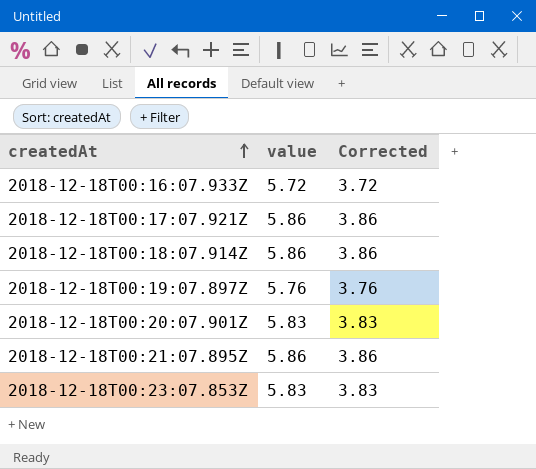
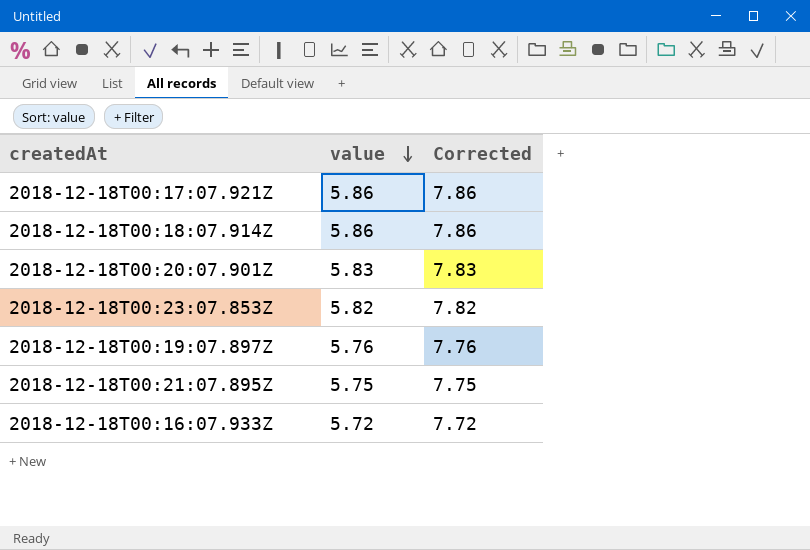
row order: createdAt ascending -> value descending
column Corrected | formula: [value] - 2 -> [value] + 2
2018-12-18T00:23:07.853Z | value: 5.83 -> 5.82
2018-12-18T00:21:07.895Z | value: 5.86 -> 5.75

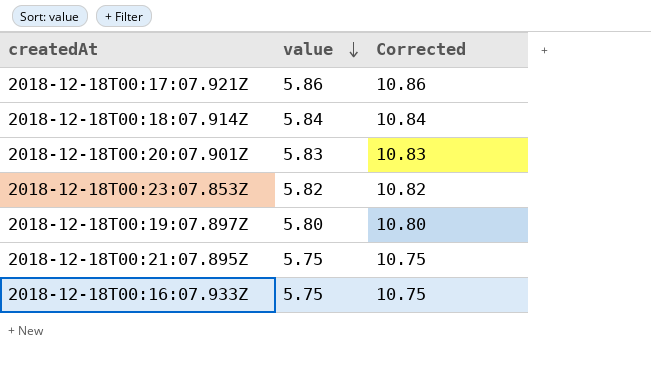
column Corrected | formula: [value] + 2 -> [value] + 5
2018-12-18T00:18:07.914Z | value: 5.86 -> 5.84
2018-12-18T00:19:07.897Z | value: 5.76 -> 5.80
2018-12-18T00:16:07.933Z | value: 5.72 -> 5.75

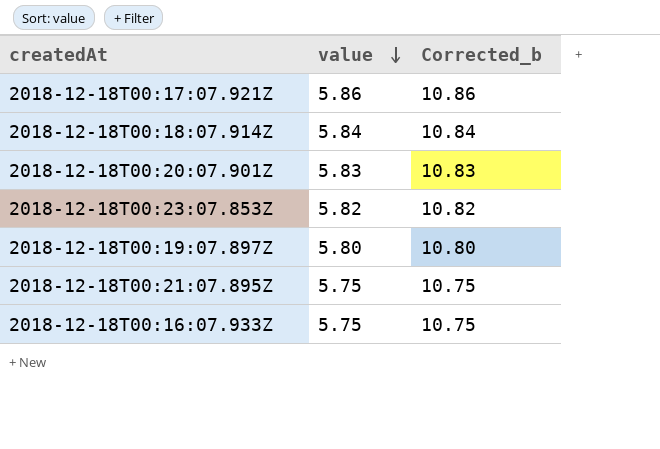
column name: Corrected -> Corrected_b

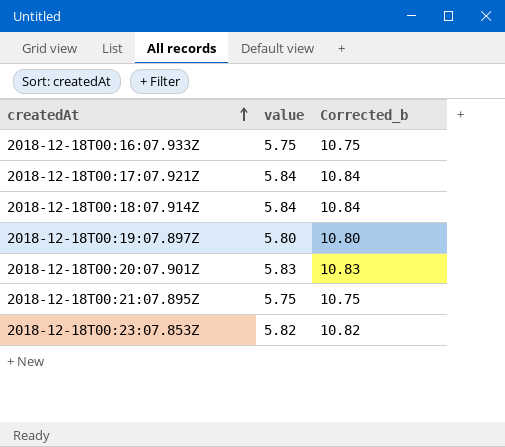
row order: value descending -> createdAt ascending
2018-12-18T00:17:07.921Z | value: 5.86 -> 5.84
2018-12-18T00:17:07.921Z | Corrected_b: 10.86 -> 10.84

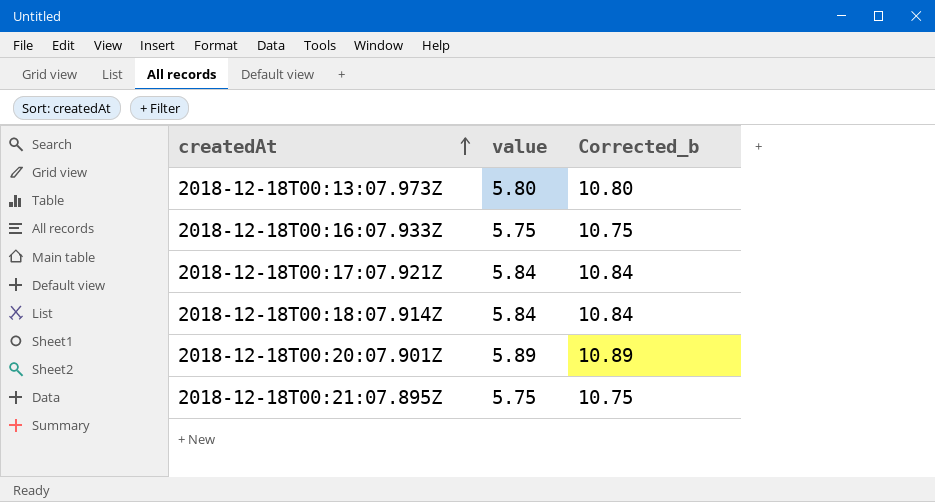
row 2018-12-18T00:19:07.897Z: 5.80 | 10.80 -> none
row 2018-12-18T00:23:07.853Z: 5.82 | 10.82 -> none
row 2018-12-18T00:13:07.973Z: none -> 5.80 | 10.80
2018-12-18T00:20:07.901Z | value: 5.83 -> 5.89
2018-12-18T00:20:07.901Z | Corrected_b: 10.83 -> 10.89

